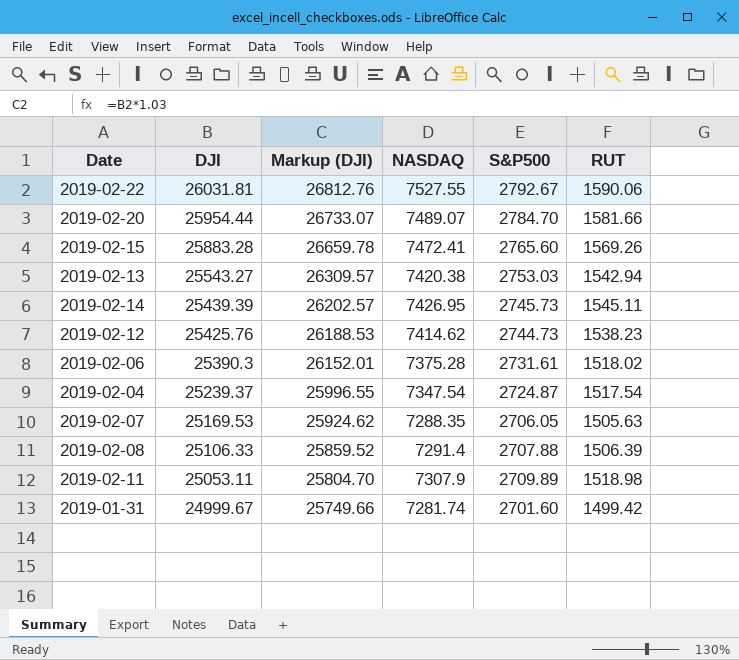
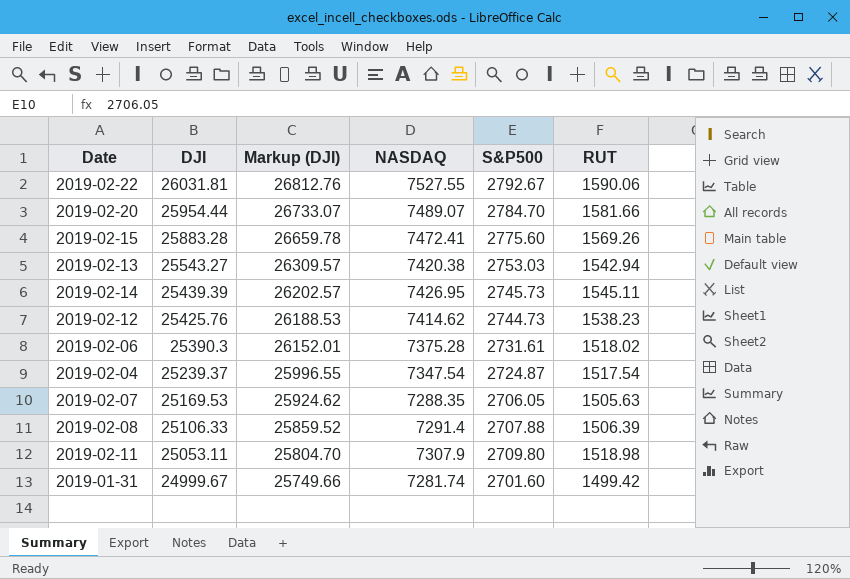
2019-02-15 | S&P500: 2765.60 -> 2775.60
2019-02-11 | S&P500: 2709.89 -> 2709.80

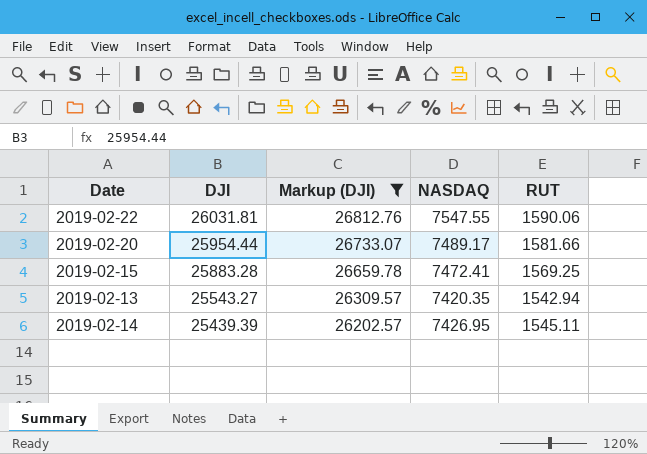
filter: none -> Markup (DJI) >= 26202.57
column S&P500 | position: 5 -> none
2019-02-22 | NASDAQ: 7527.55 -> 7547.55
2019-02-20 | NASDAQ: 7489.07 -> 7489.17
2019-02-15 | RUT: 1569.26 -> 1569.25
2019-02-13 | NASDAQ: 7420.38 -> 7420.35

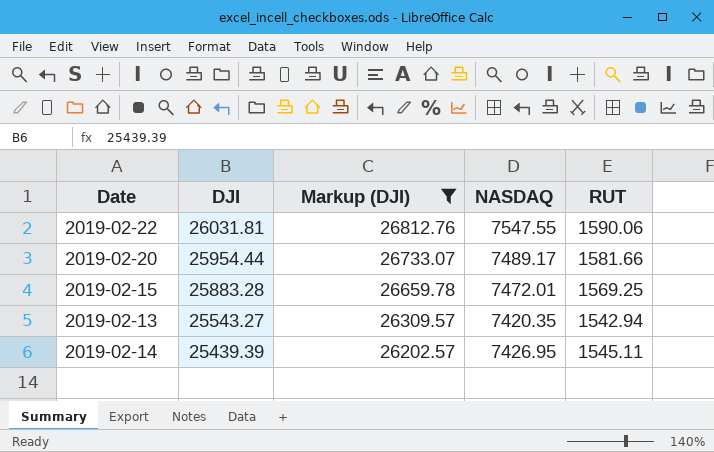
2019-02-15 | NASDAQ: 7472.41 -> 7472.01

